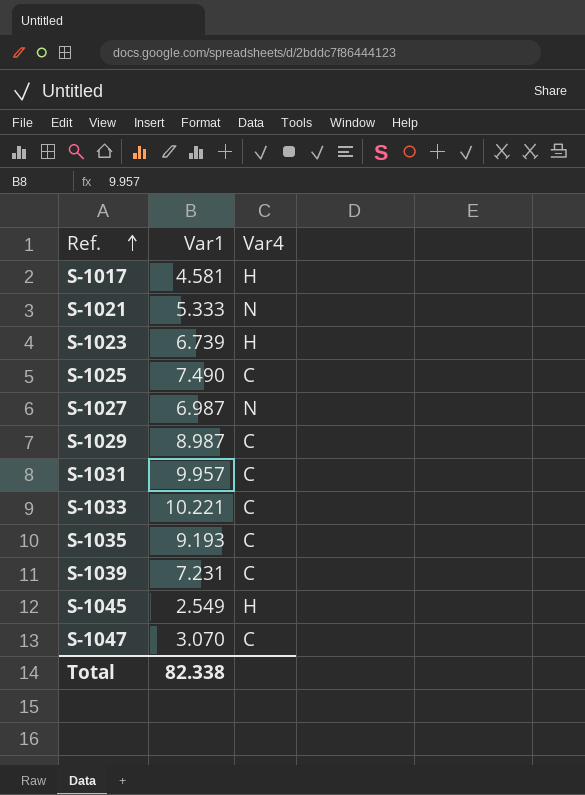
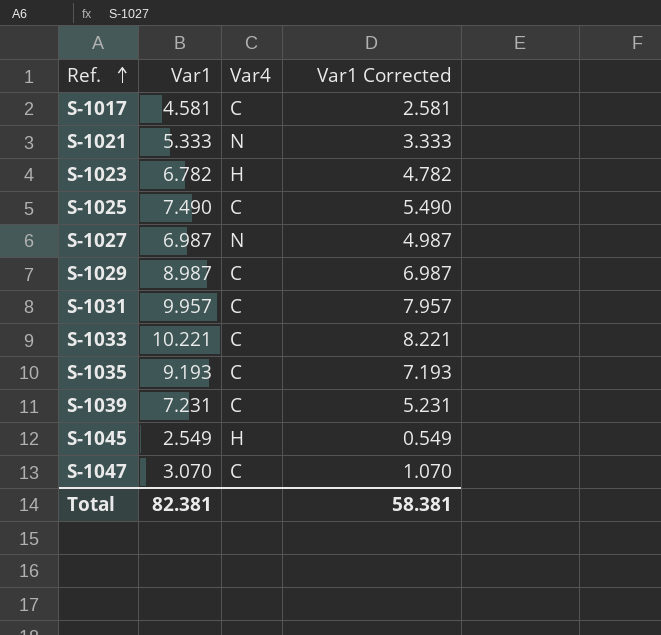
column Var1 Corrected | formula: none -> [Var1] - 2
S-1017 | Var4: H -> C
S-1023 | Var1: 6.739 -> 6.782
Total | Var1: 82.338 -> 82.381

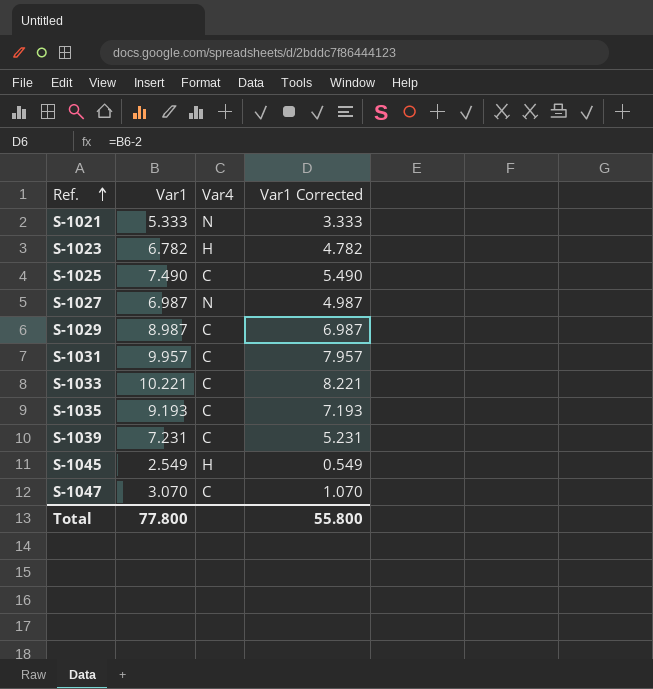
row S-1017: 4.581 | C | 2.581 -> none
Total | Var1: 82.381 -> 77.800
Total | Var1 Corrected: 58.381 -> 55.800

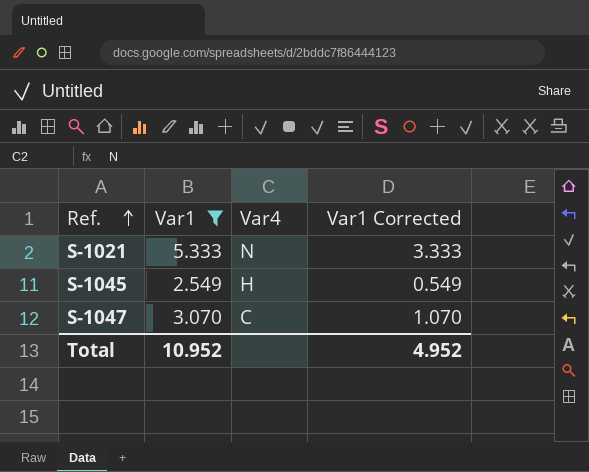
filter: none -> Var1 <= 5.333
Total | Var1: 77.800 -> 10.952
Total | Var1 Corrected: 55.800 -> 4.952

